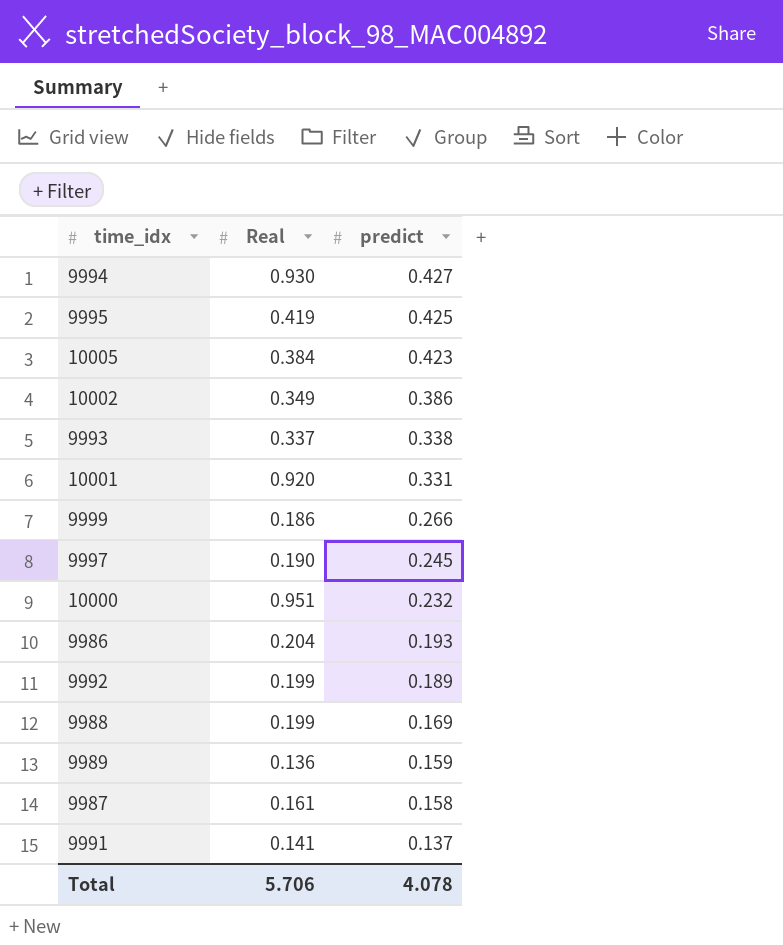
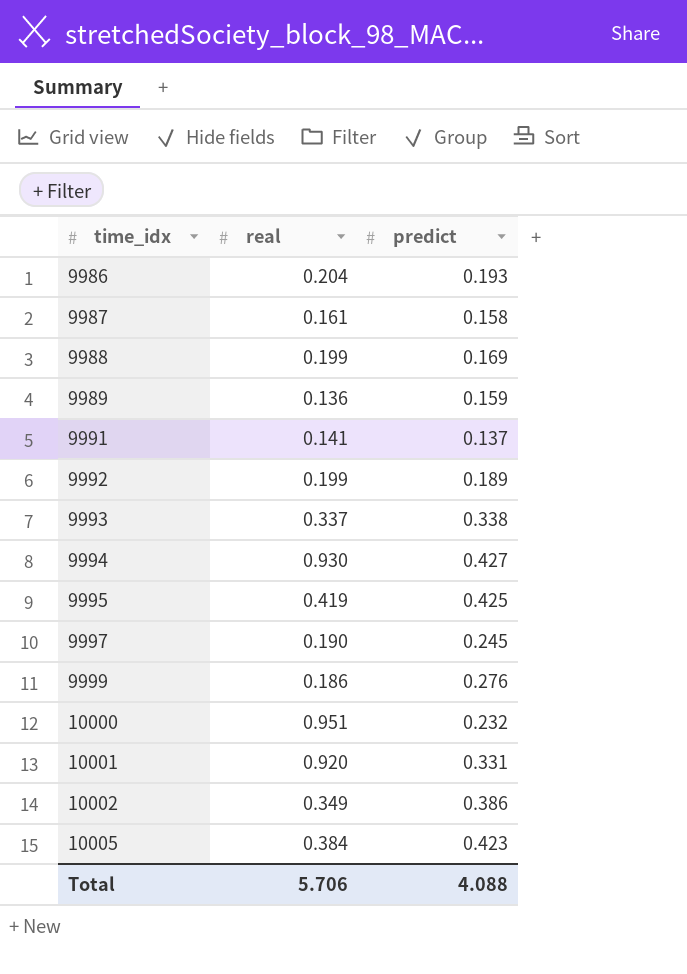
row order: predict descending -> time_idx ascending
column name: Real -> real
9999 | predict: 0.266 -> 0.276
Total | predict: 4.078 -> 4.088

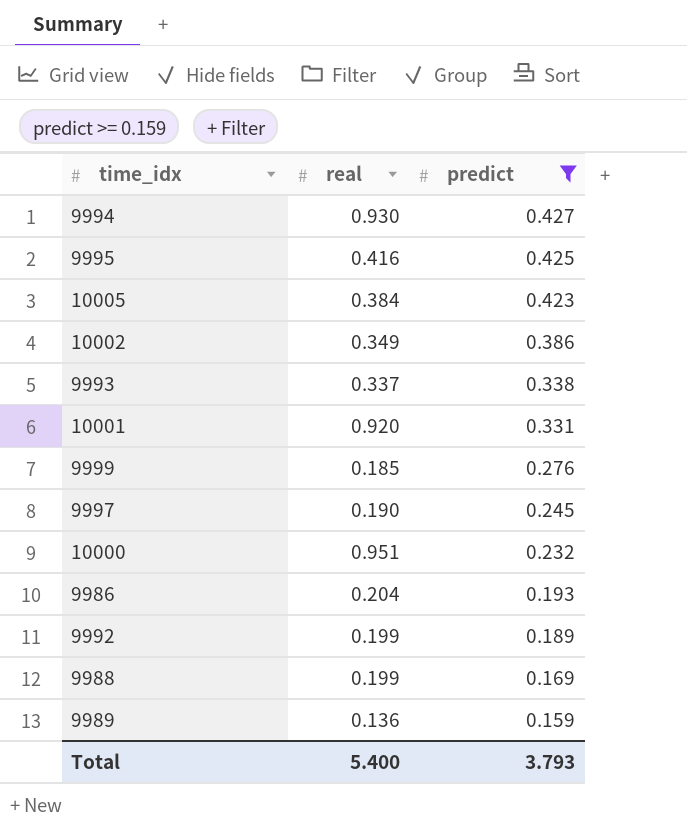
filter: none -> predict >= 0.159
row order: time_idx ascending -> predict descending
9995 | real: 0.419 -> 0.416
9999 | real: 0.186 -> 0.185
Total | real: 5.706 -> 5.400
Total | predict: 4.088 -> 3.793

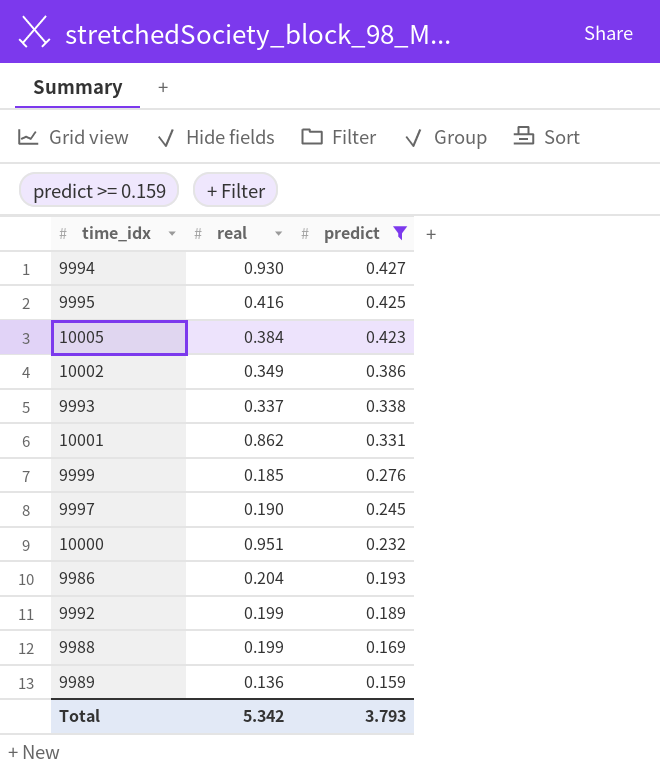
10001 | real: 0.920 -> 0.862
Total | real: 5.400 -> 5.342

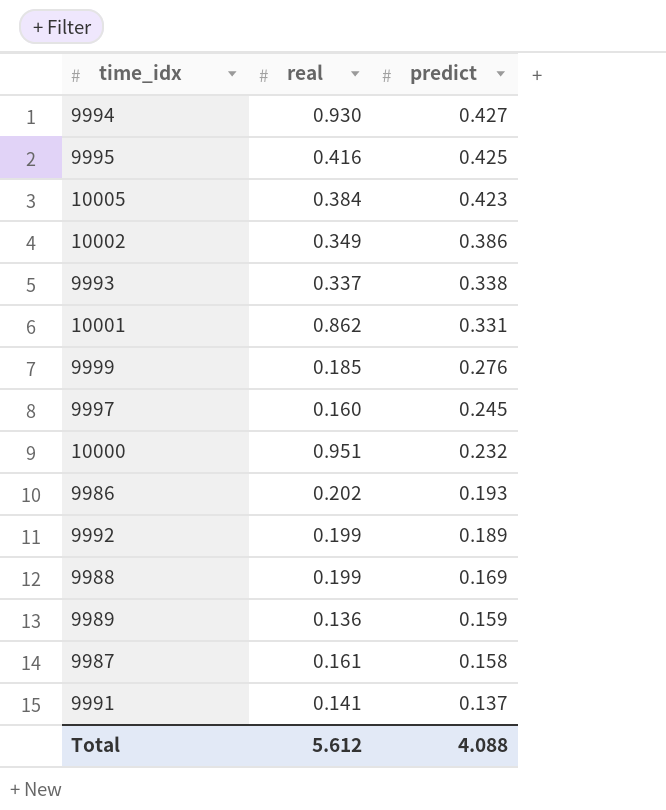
filter: predict >= 0.159 -> none
9997 | real: 0.190 -> 0.160
9986 | real: 0.204 -> 0.202
Total | real: 5.342 -> 5.612
Total | predict: 3.793 -> 4.088

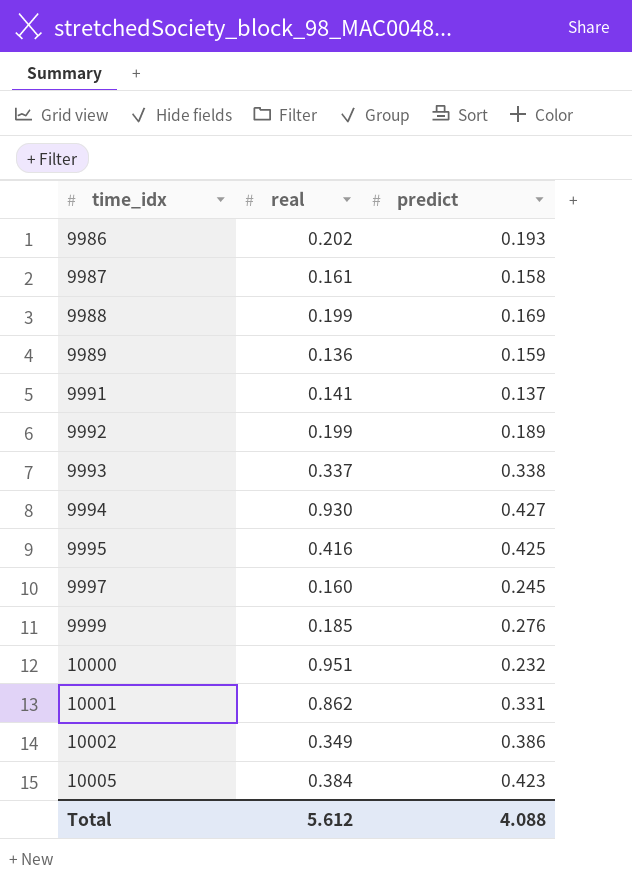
row order: predict descending -> time_idx ascending

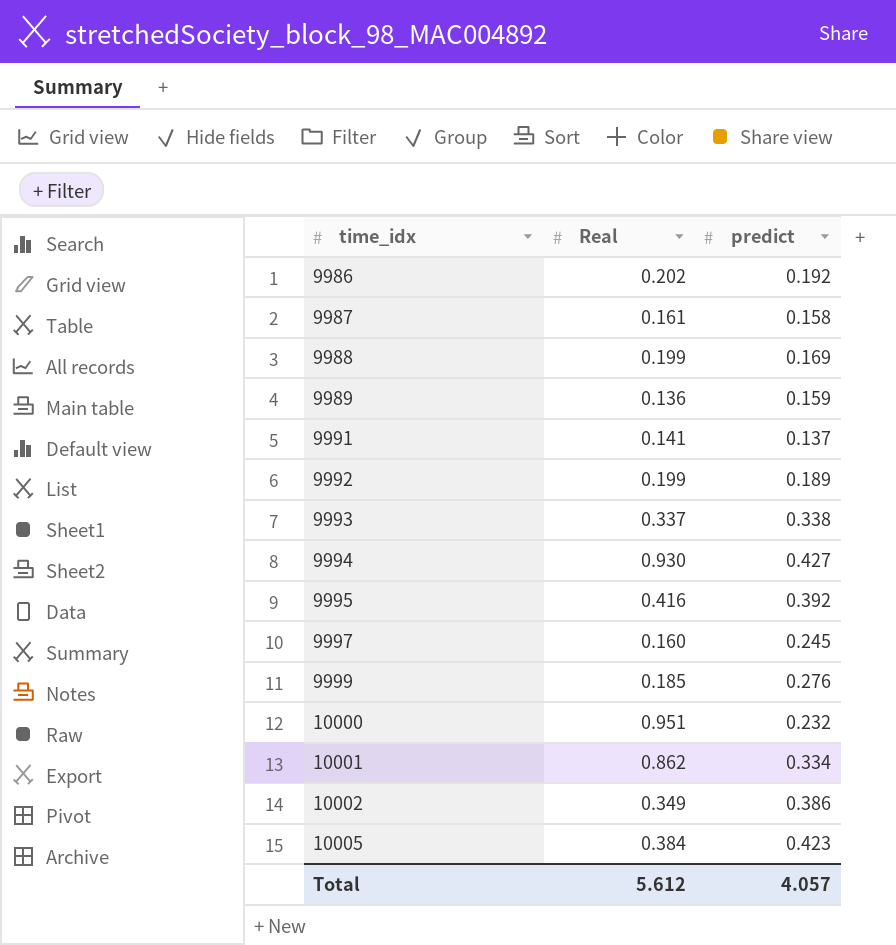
column name: real -> Real
9986 | predict: 0.193 -> 0.192
9995 | predict: 0.425 -> 0.392
10001 | predict: 0.331 -> 0.334
Total | predict: 4.088 -> 4.057

